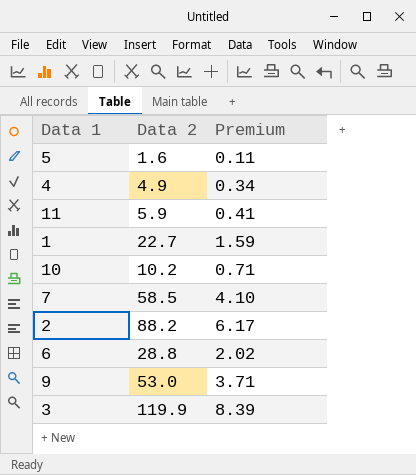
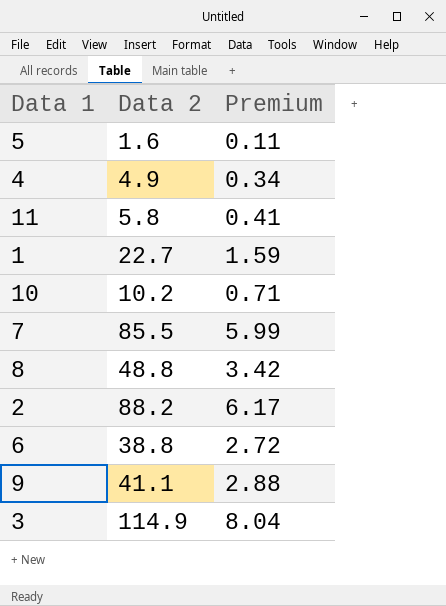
11 | Data 2: 5.9 -> 5.8
7 | Data 2: 58.5 -> 85.5
7 | Premium: 4.10 -> 5.99
row 8: none -> 48.8 | 3.42
6 | Data 2: 28.8 -> 38.8
6 | Premium: 2.02 -> 2.72
9 | Data 2: 53.0 -> 41.1
9 | Premium: 3.71 -> 2.88
3 | Data 2: 119.9 -> 114.9
3 | Premium: 8.39 -> 8.04

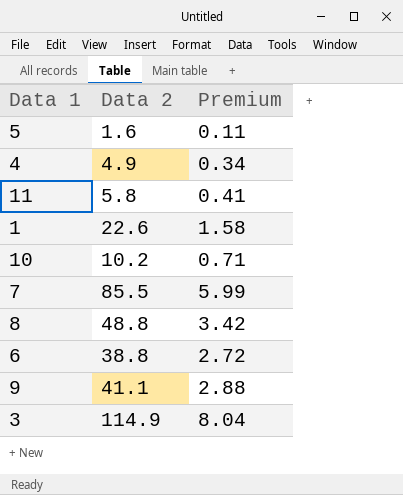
row 2: 88.2 | 6.17 -> none
1 | Data 2: 22.7 -> 22.6
1 | Premium: 1.59 -> 1.58

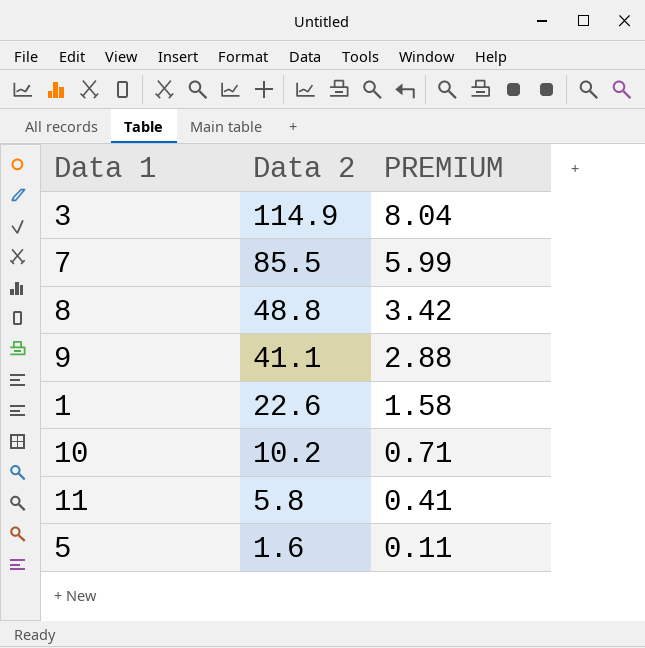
row order: none -> Data 2 descending
column name: Premium -> PREMIUM
row 4: 4.9 | 0.34 -> none
row 6: 38.8 | 2.72 -> none

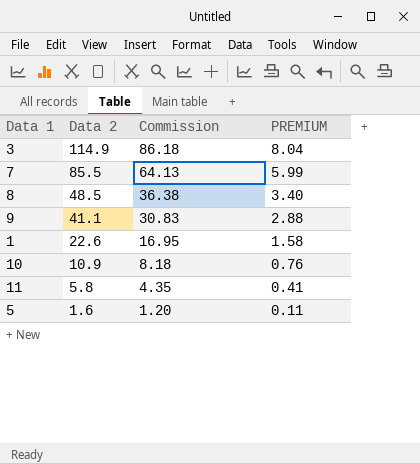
column Commission | formula: none -> [Data 2] * 0.75
8 | Data 2: 48.8 -> 48.5
8 | PREMIUM: 3.42 -> 3.40
10 | Data 2: 10.2 -> 10.9
10 | PREMIUM: 0.71 -> 0.76

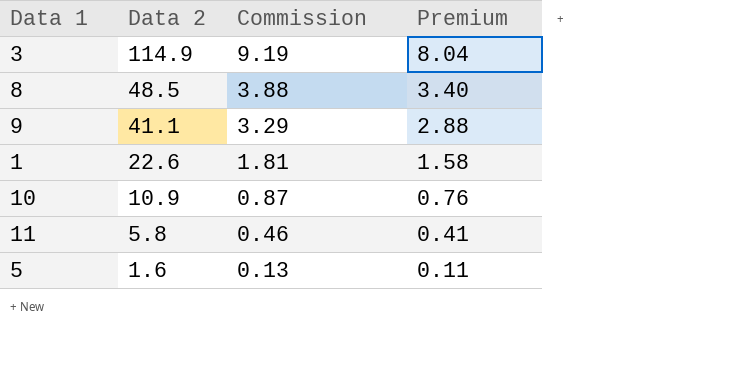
column Commission | formula: [Data 2] * 0.75 -> [Data 2] * 0.08
column name: PREMIUM -> Premium
row 7: 85.5 | 64.13 | 5.99 -> none

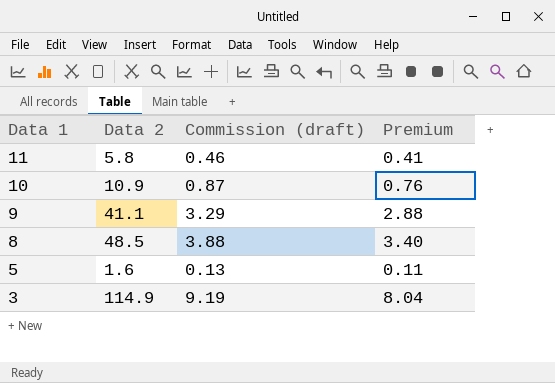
row order: Data 2 descending -> Data 1 descending
column name: Commission -> Commission (draft)
row 1: 22.6 | 1.81 | 1.58 -> none

